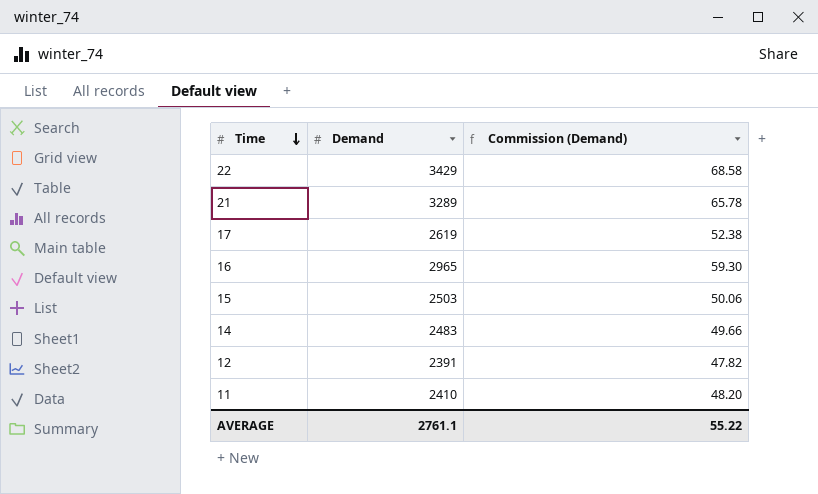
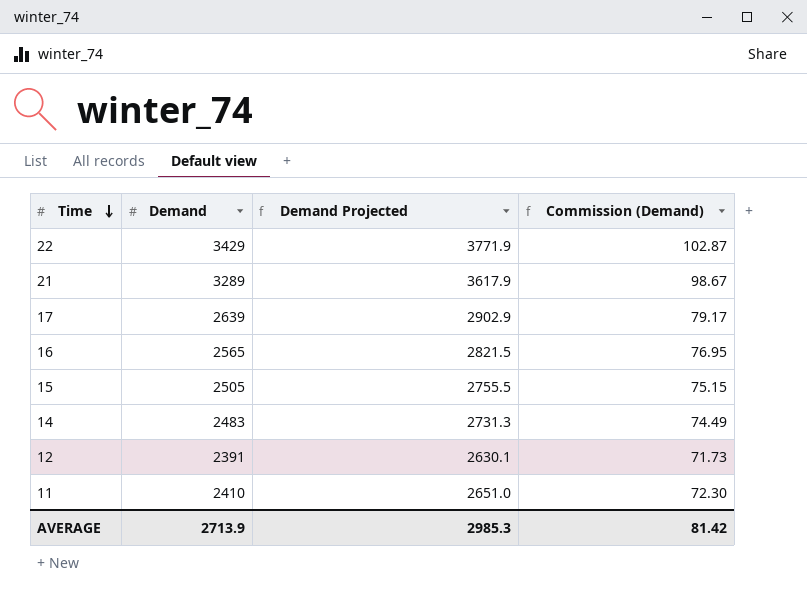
column Demand Projected | formula: none -> [Demand] * 1.1
column Commission (Demand) | formula: [Demand] * 0.02 -> [Demand] * 0.03
17 | Demand: 2619 -> 2639
16 | Demand: 2965 -> 2565
15 | Demand: 2503 -> 2505
AVERAGE | Demand: 2761.1 -> 2713.9
AVERAGE | Commission (Demand): 55.22 -> 81.42

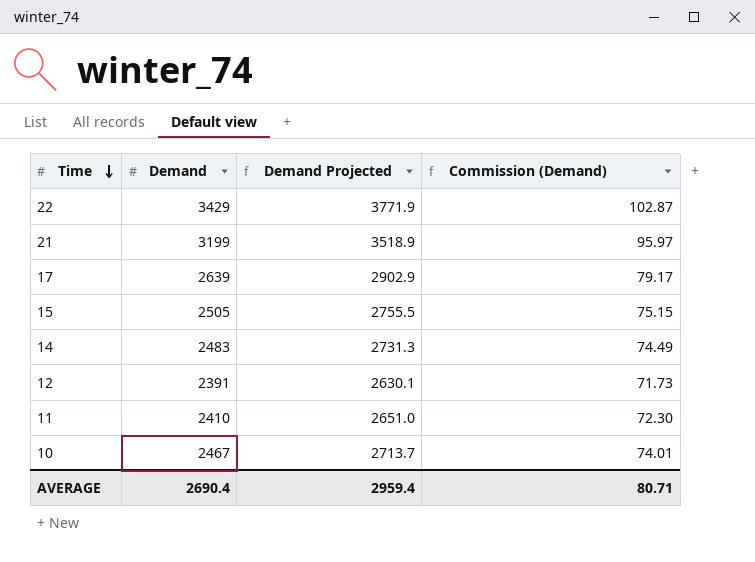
row 16: 2565 | 2821.5 | 76.95 -> none
21 | Demand: 3289 -> 3199
21 | Demand Projected: 3617.9 -> 3518.9
21 | Commission (Demand): 98.67 -> 95.97
row 10: none -> 2467 | 2713.7 | 74.01
AVERAGE | Demand: 2713.9 -> 2690.4
AVERAGE | Demand Projected: 2985.3 -> 2959.4
AVERAGE | Commission (Demand): 81.42 -> 80.71

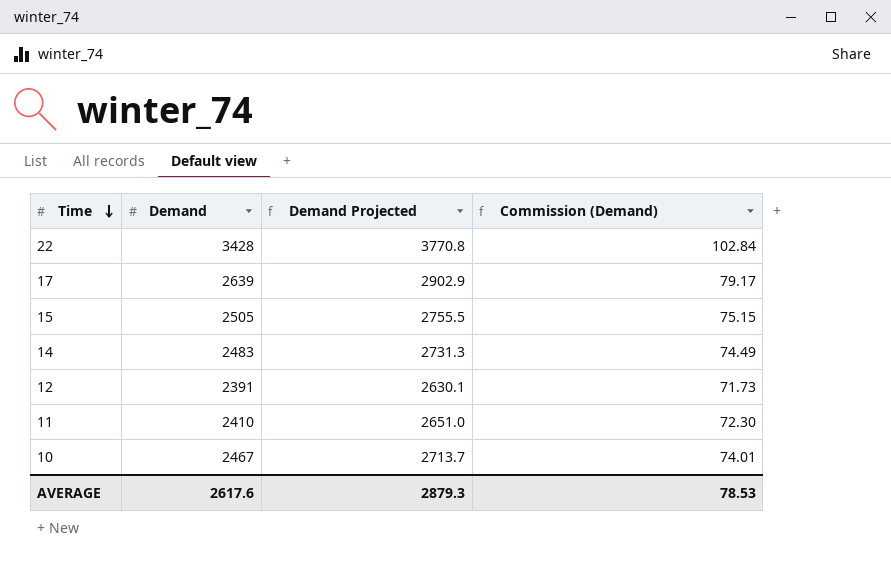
row 21: 3199 | 3518.9 | 95.97 -> none
22 | Demand: 3429 -> 3428
22 | Demand Projected: 3771.9 -> 3770.8
22 | Commission (Demand): 102.87 -> 102.84
AVERAGE | Demand: 2690.4 -> 2617.6
AVERAGE | Demand Projected: 2959.4 -> 2879.3
AVERAGE | Commission (Demand): 80.71 -> 78.53

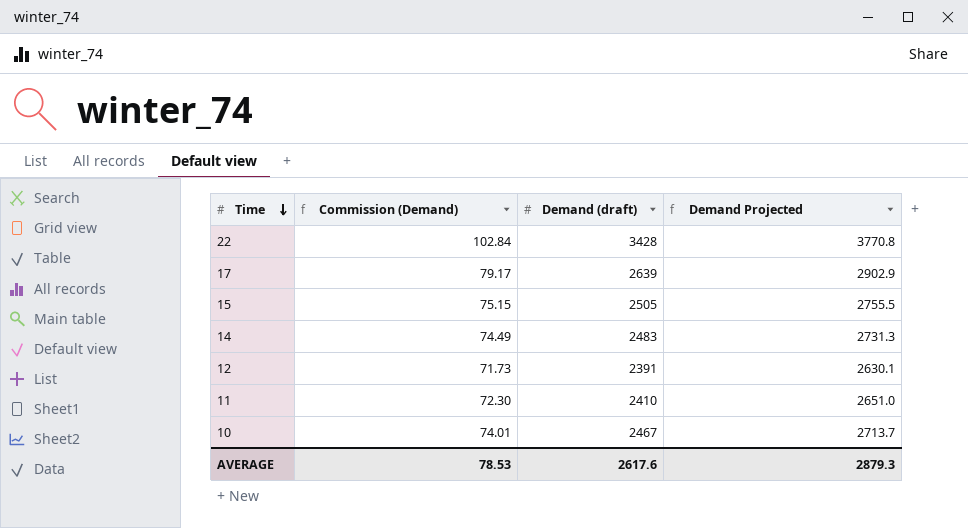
column Commission (Demand) | position: 4 -> 2
column name: Demand -> Demand (draft)

